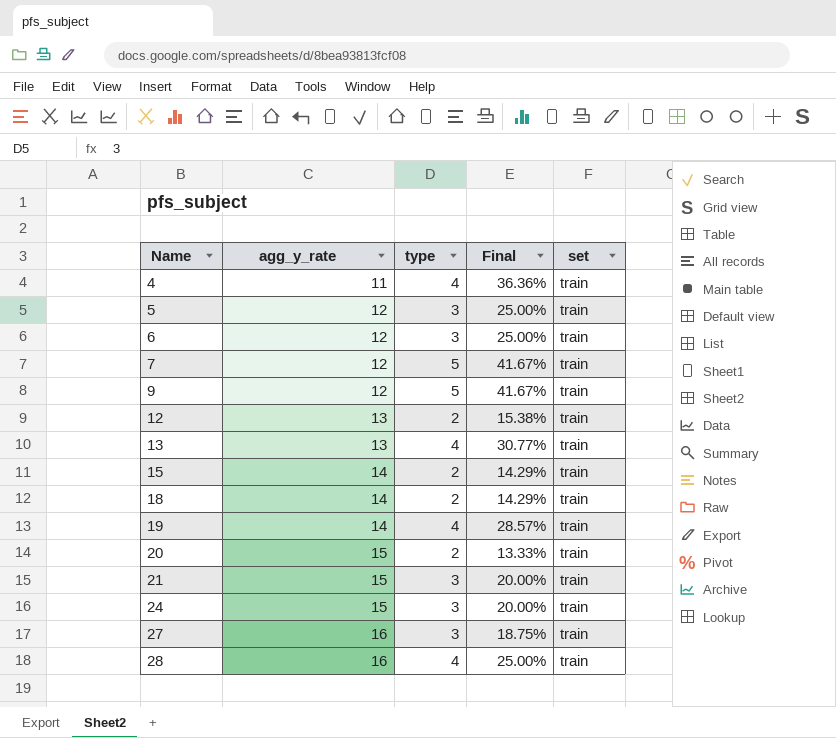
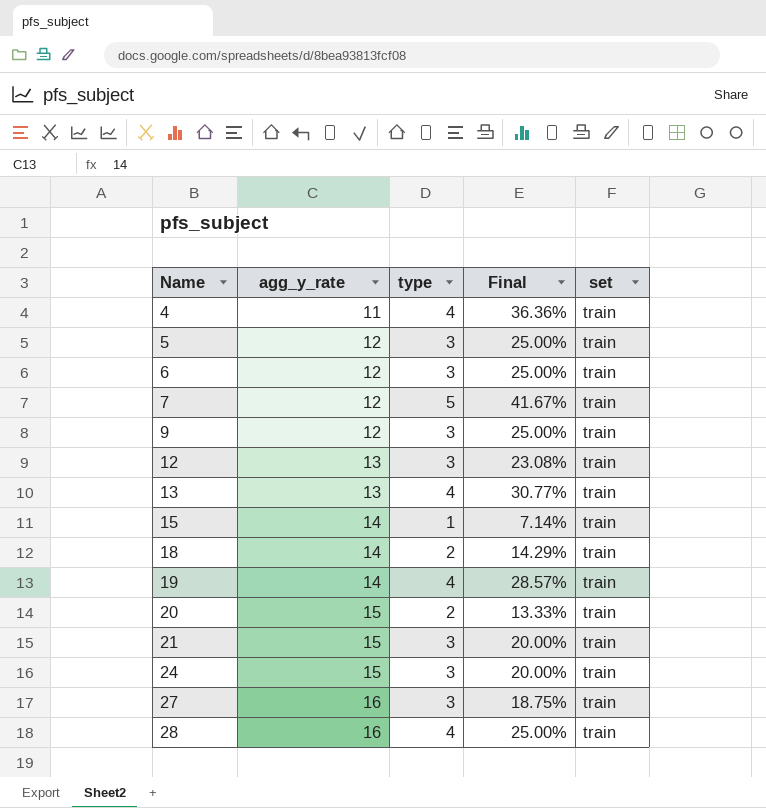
9 | type: 5 -> 3
9 | Final: 41.67% -> 25.00%
12 | type: 2 -> 3
12 | Final: 15.38% -> 23.08%
15 | type: 2 -> 1
15 | Final: 14.29% -> 7.14%

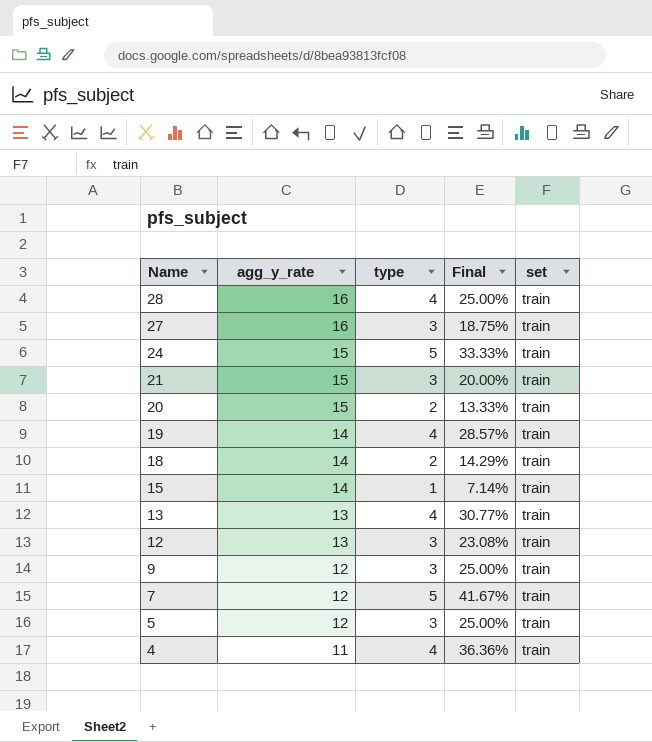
row order: Name ascending -> Name descending
row 6: 12 | 3 | 25.00% | train -> none
24 | type: 3 -> 5
24 | Final: 20.00% -> 33.33%

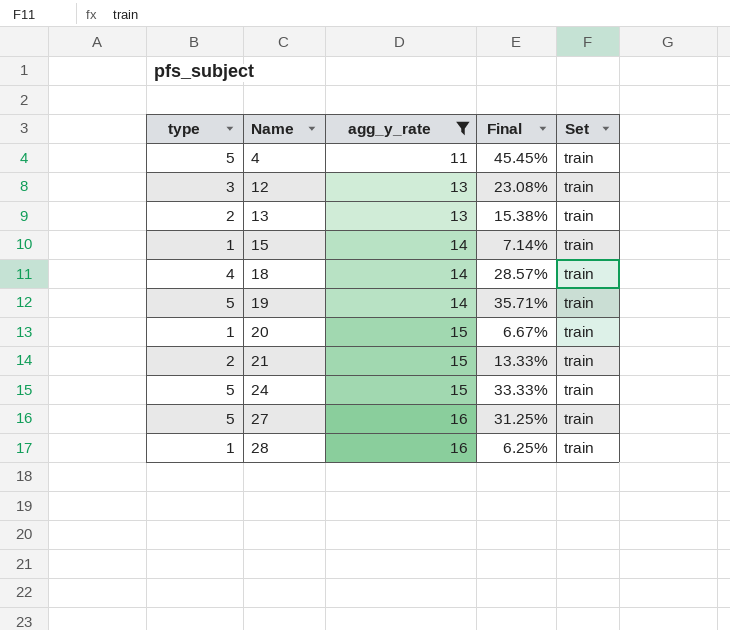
filter: none -> agg_y_rate != 12
row order: Name descending -> Name ascending
column type | position: 3 -> 1
column name: set -> Set
4 | type: 4 -> 5
4 | Final: 36.36% -> 45.45%
13 | type: 4 -> 2
13 | Final: 30.77% -> 15.38%
18 | type: 2 -> 4
18 | Final: 14.29% -> 28.57%
19 | type: 4 -> 5
19 | Final: 28.57% -> 35.71%
20 | type: 2 -> 1
20 | Final: 13.33% -> 6.67%
21 | type: 3 -> 2
21 | Final: 20.00% -> 13.33%
27 | type: 3 -> 5
27 | Final: 18.75% -> 31.25%
28 | type: 4 -> 1
28 | Final: 25.00% -> 6.25%

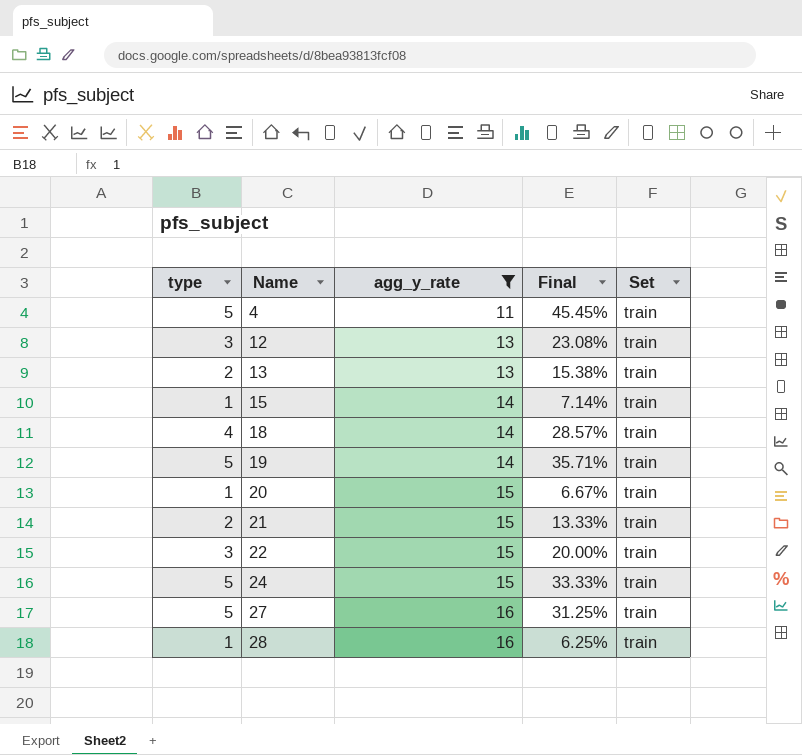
row 22: none -> 3 | 15 | 20.00% | train

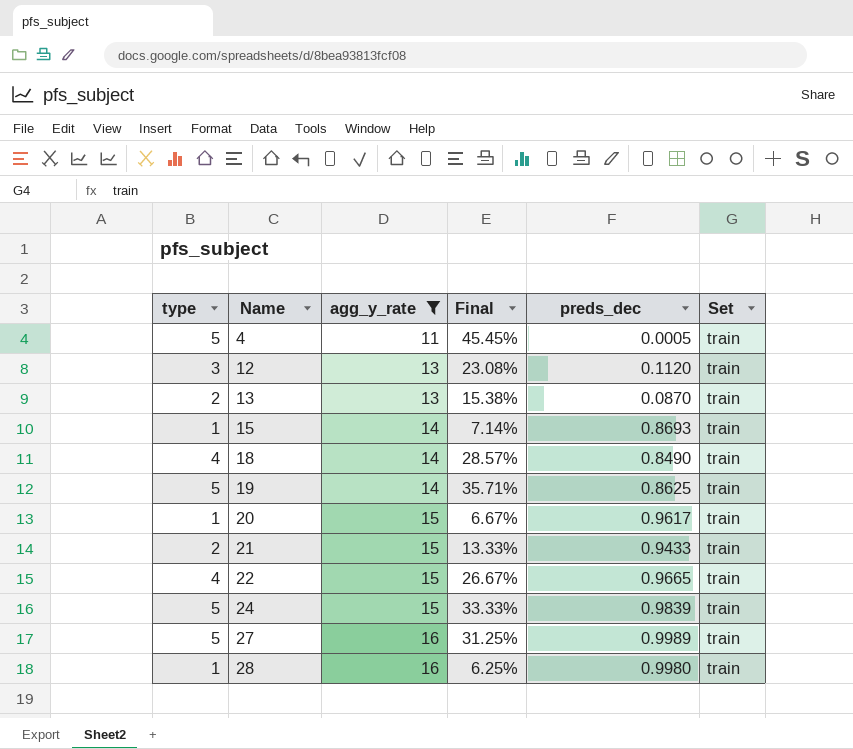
column preds_dec | position: none -> 5
22 | type: 3 -> 4
22 | Final: 20.00% -> 26.67%

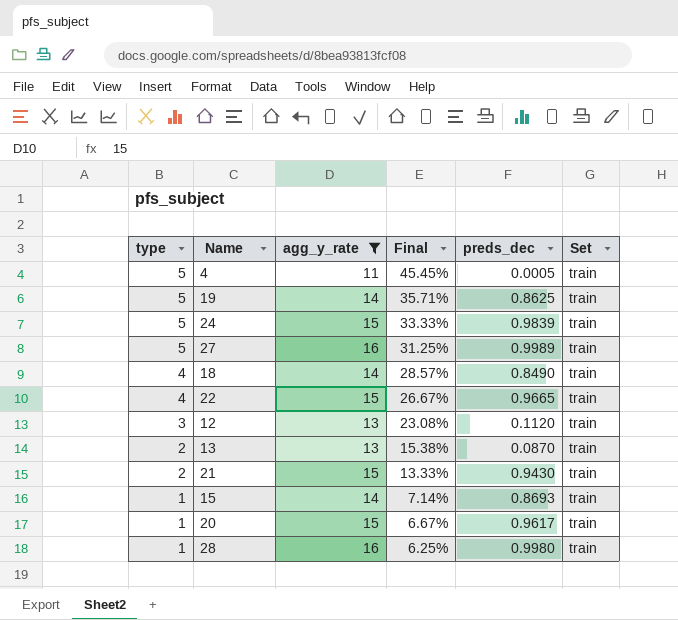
row order: Name ascending -> type descending
21 | preds_dec: 0.9433 -> 0.9430

